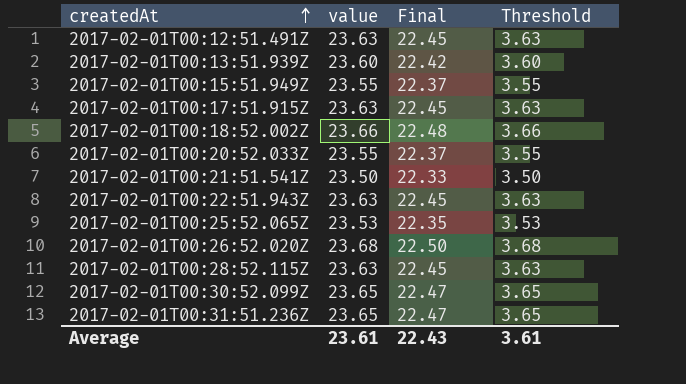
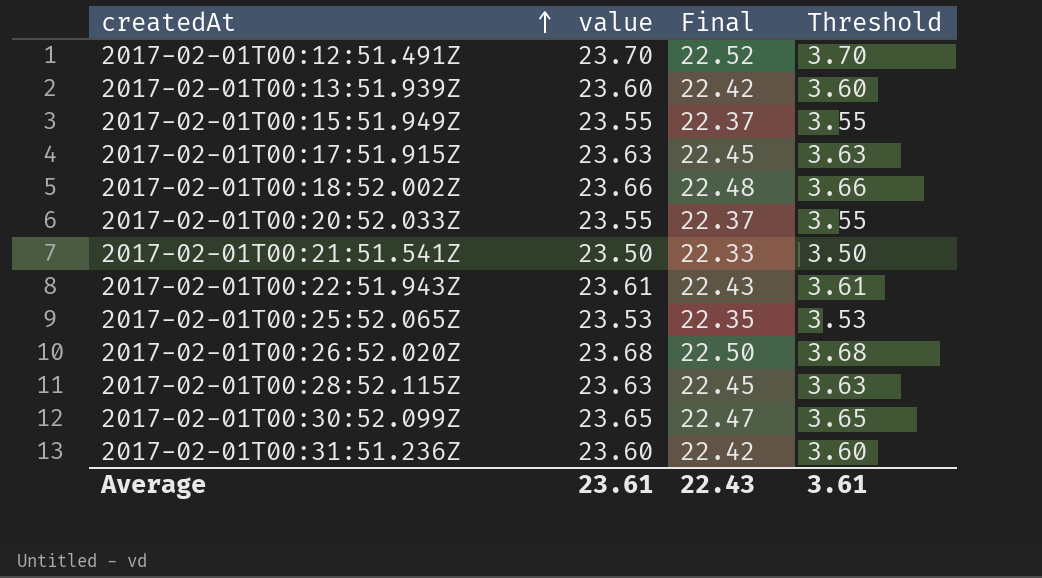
2017-02-01T00:12:51.491Z | value: 23.63 -> 23.70
2017-02-01T00:12:51.491Z | Final: 22.45 -> 22.52
2017-02-01T00:12:51.491Z | Threshold: 3.63 -> 3.70
2017-02-01T00:22:51.943Z | value: 23.63 -> 23.61
2017-02-01T00:22:51.943Z | Final: 22.45 -> 22.43
2017-02-01T00:22:51.943Z | Threshold: 3.63 -> 3.61
2017-02-01T00:31:51.236Z | value: 23.65 -> 23.60
2017-02-01T00:31:51.236Z | Final: 22.47 -> 22.42
2017-02-01T00:31:51.236Z | Threshold: 3.65 -> 3.60

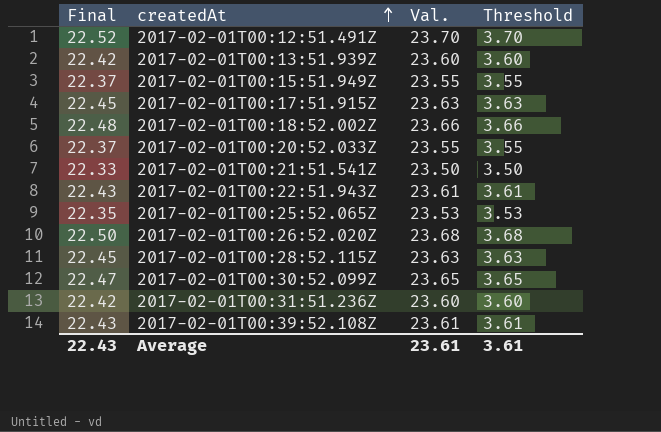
column Final | position: 3 -> 1
column name: value -> Val.
row 2017-02-01T00:39:52.108Z: none -> 22.43 | 23.61 | 3.61

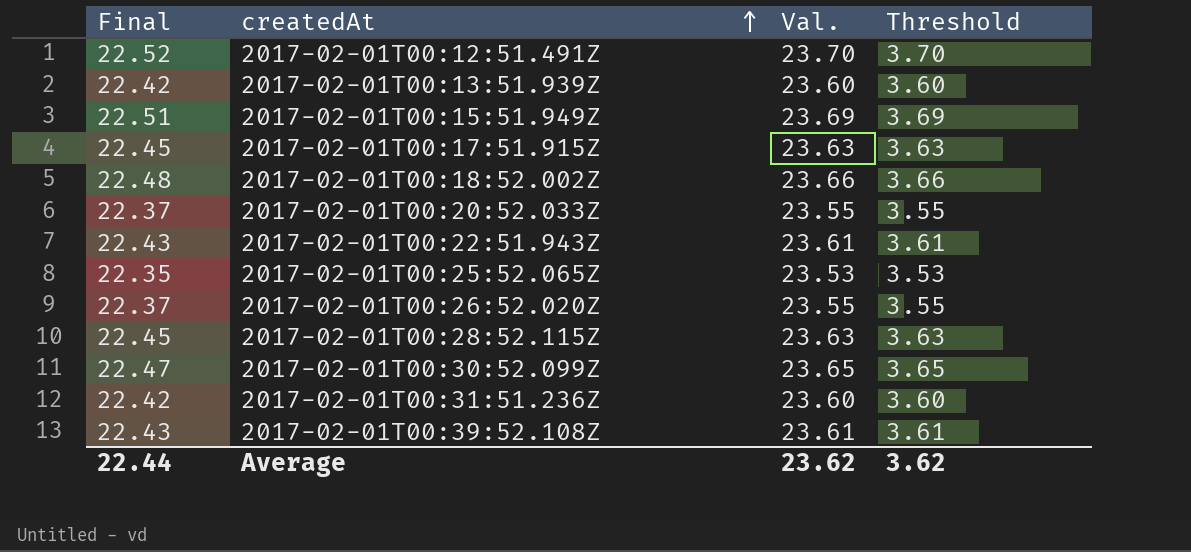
row 2017-02-01T00:21:51.541Z: 22.33 | 23.50 | 3.50 -> none
2017-02-01T00:15:51.949Z | Final: 22.37 -> 22.51
2017-02-01T00:15:51.949Z | Val.: 23.55 -> 23.69
2017-02-01T00:15:51.949Z | Threshold: 3.55 -> 3.69
2017-02-01T00:26:52.020Z | Final: 22.50 -> 22.37
2017-02-01T00:26:52.020Z | Val.: 23.68 -> 23.55
2017-02-01T00:26:52.020Z | Threshold: 3.68 -> 3.55
Average | Final: 22.43 -> 22.44
Average | Val.: 23.61 -> 23.62
Average | Threshold: 3.61 -> 3.62

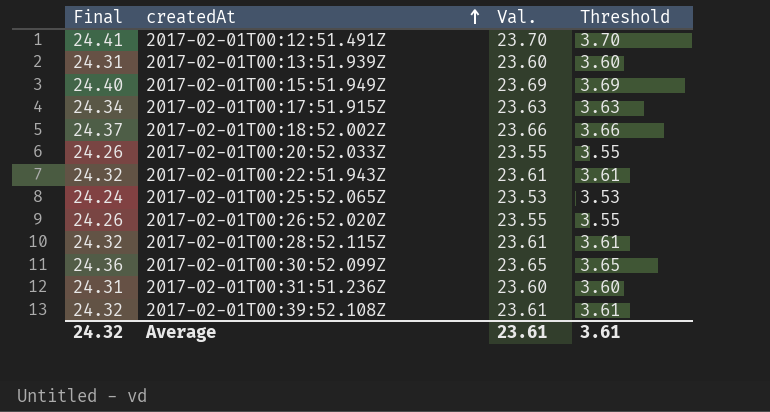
column Final | formula: [Val.] * 0.95 -> [Val.] * 1.03
2017-02-01T00:28:52.115Z | Val.: 23.63 -> 23.61
2017-02-01T00:28:52.115Z | Threshold: 3.63 -> 3.61
Average | Final: 22.44 -> 24.32
Average | Val.: 23.62 -> 23.61
Average | Threshold: 3.62 -> 3.61

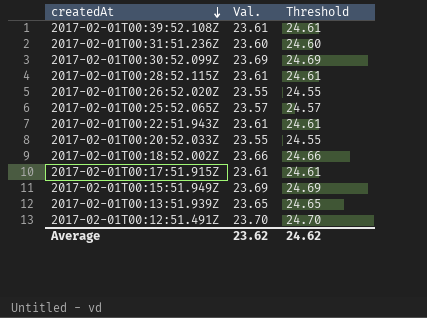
row order: createdAt ascending -> createdAt descending
column Final | formula: [Val.] * 1.03 -> none
column Threshold | formula: [Val.] - 20 -> [Val.] + 1
2017-02-01T00:30:52.099Z | Val.: 23.65 -> 23.69
2017-02-01T00:25:52.065Z | Val.: 23.53 -> 23.57
2017-02-01T00:17:51.915Z | Val.: 23.63 -> 23.61
2017-02-01T00:13:51.939Z | Val.: 23.60 -> 23.65
Average | Val.: 23.61 -> 23.62
Average | Threshold: 3.61 -> 24.62

